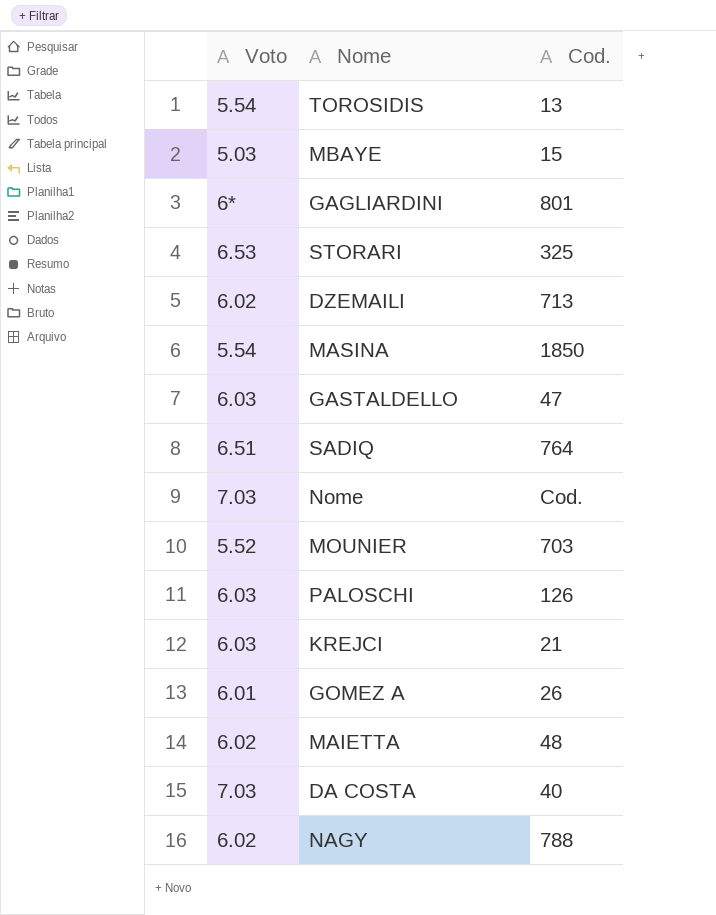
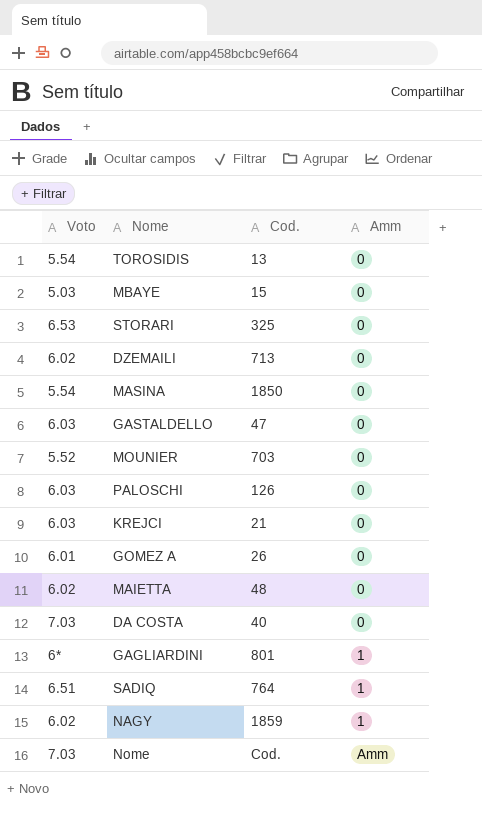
row order: none -> Amm ascending
column Amm | position: none -> 4
NAGY | Cod.: 788 -> 1859

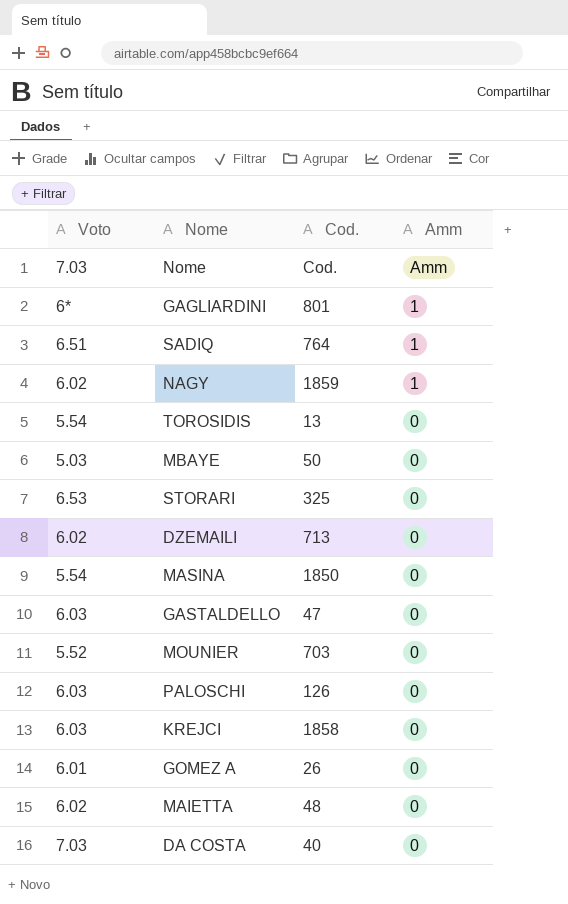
row order: Amm ascending -> Amm descending
MBAYE | Cod.: 15 -> 50
KREJCI | Cod.: 21 -> 1858

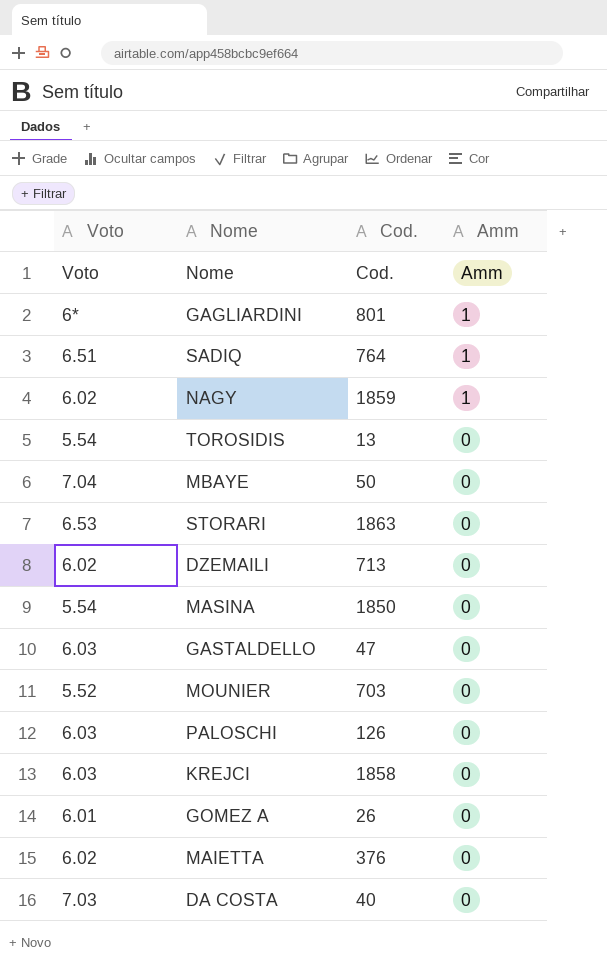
Nome | Voto: 7.03 -> Voto
MBAYE | Voto: 5.03 -> 7.04
STORARI | Cod.: 325 -> 1863
MAIETTA | Cod.: 48 -> 376

